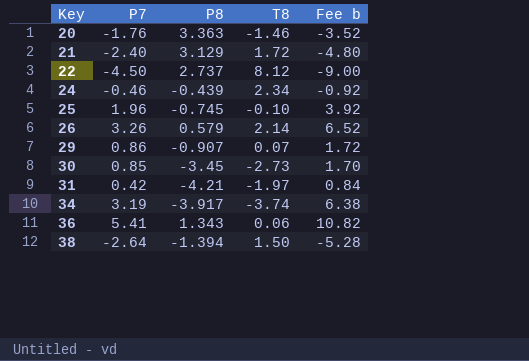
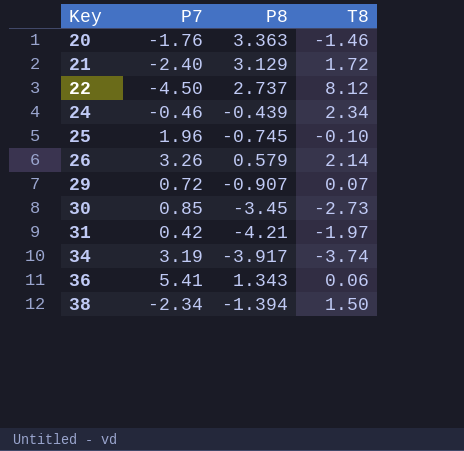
column Fee b | formula: [P7] * 2 -> none
29 | P7: 0.86 -> 0.72
38 | P7: -2.64 -> -2.34

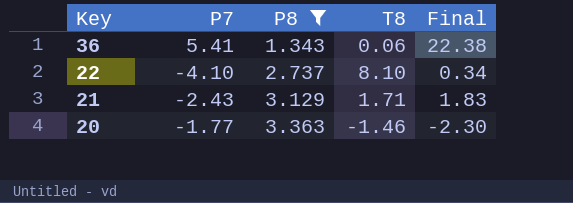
filter: none -> P8 >= 1.343
row order: Key ascending -> Key descending
column Final | formula: none -> [P8] / [T8]
22 | P7: -4.50 -> -4.10
22 | T8: 8.12 -> 8.10
21 | P7: -2.40 -> -2.43
21 | T8: 1.72 -> 1.71
20 | P7: -1.76 -> -1.77

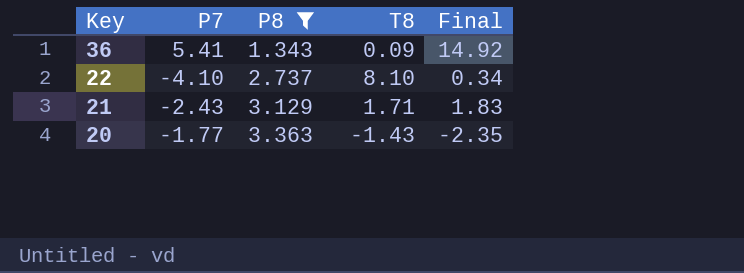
36 | T8: 0.06 -> 0.09
36 | Final: 22.38 -> 14.92
20 | T8: -1.46 -> -1.43
20 | Final: -2.30 -> -2.35

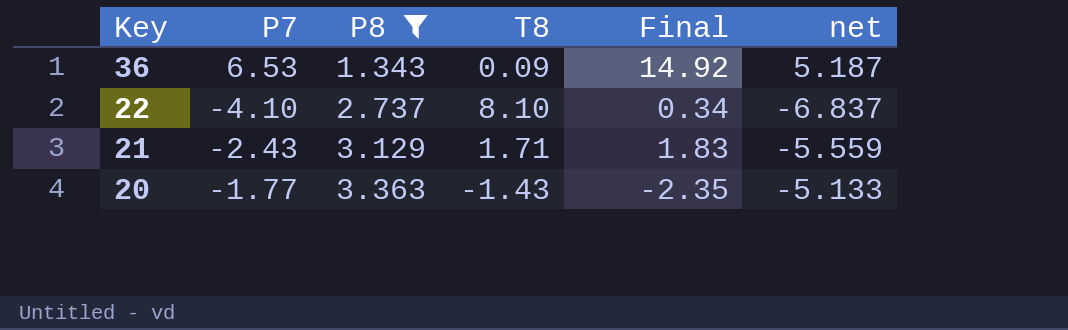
column net | formula: none -> [P7] - [P8]
36 | P7: 5.41 -> 6.53

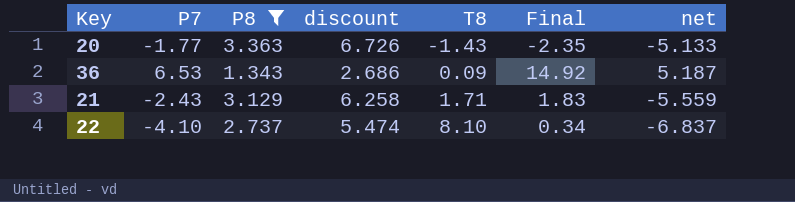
row order: Key descending -> T8 ascending
column discount | formula: none -> [P8] * 2

